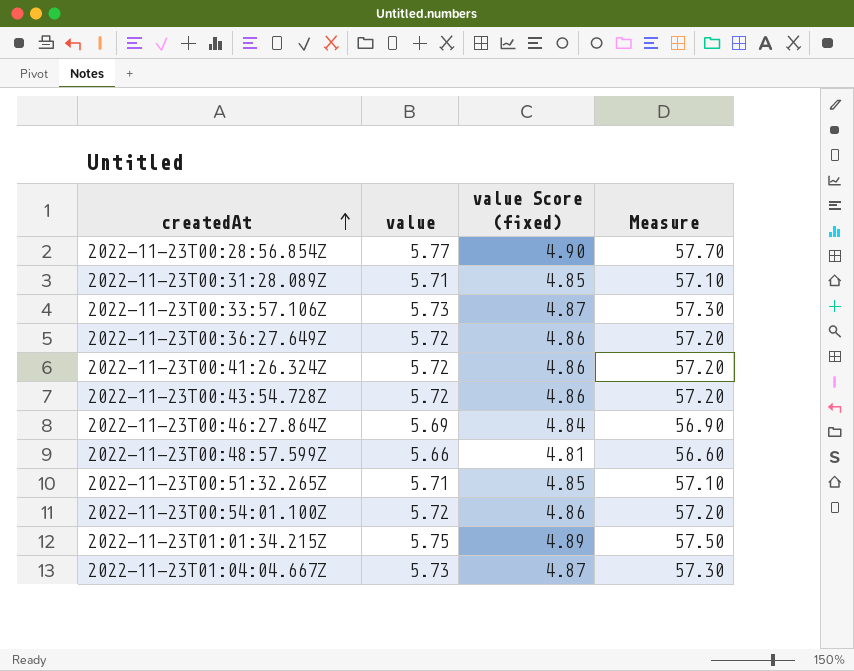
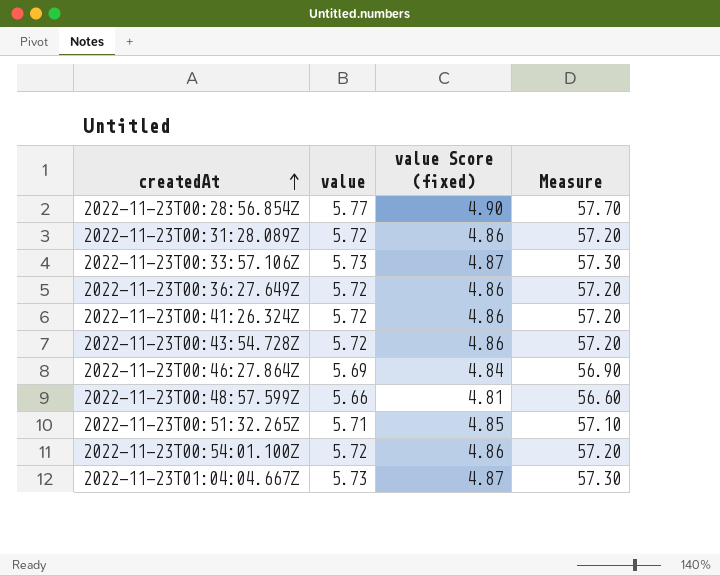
row 2022-11-23T01:01:34.215Z: 5.75 | 4.89 | 57.50 -> none
2022-11-23T00:31:28.089Z | value: 5.71 -> 5.72
2022-11-23T00:31:28.089Z | value Score (fixed): 4.85 -> 4.86
2022-11-23T00:31:28.089Z | Measure: 57.10 -> 57.20

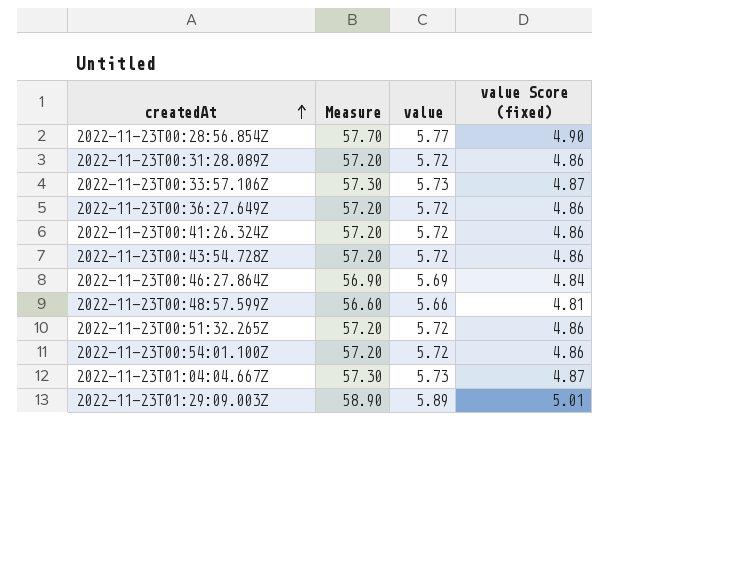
column Measure | position: 4 -> 2
2022-11-23T00:51:32.265Z | Measure: 57.10 -> 57.20
2022-11-23T00:51:32.265Z | value: 5.71 -> 5.72
2022-11-23T00:51:32.265Z | value Score (fixed): 4.85 -> 4.86
row 2022-11-23T01:29:09.003Z: none -> 58.90 | 5.89 | 5.01

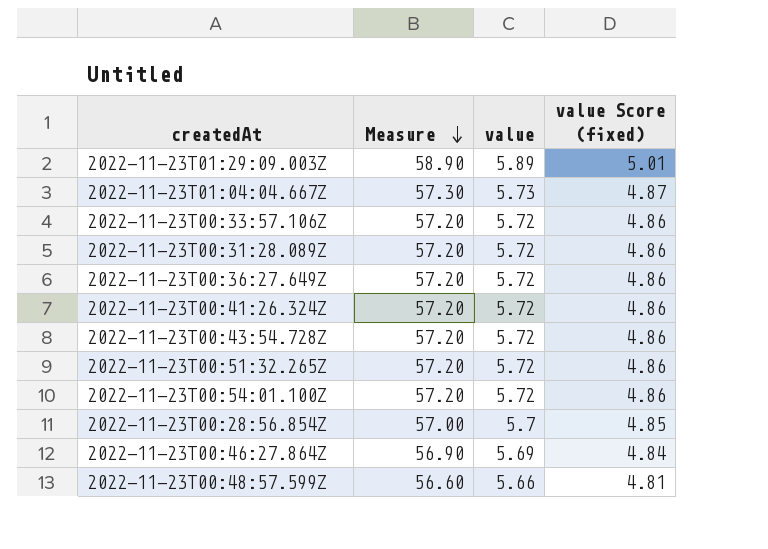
row order: createdAt ascending -> Measure descending
2022-11-23T00:33:57.106Z | Measure: 57.30 -> 57.20
2022-11-23T00:33:57.106Z | value: 5.73 -> 5.72
2022-11-23T00:33:57.106Z | value Score (fixed): 4.87 -> 4.86
2022-11-23T00:28:56.854Z | Measure: 57.70 -> 57.00
2022-11-23T00:28:56.854Z | value: 5.77 -> 5.7
2022-11-23T00:28:56.854Z | value Score (fixed): 4.90 -> 4.85

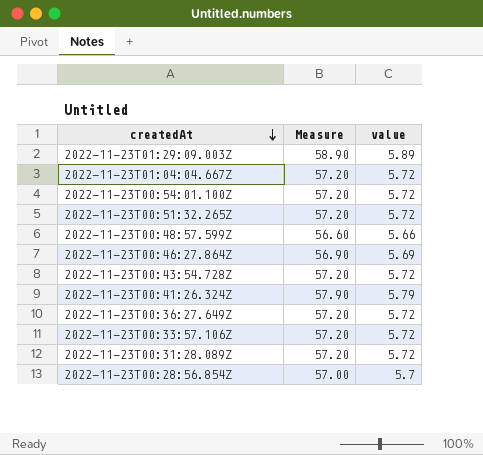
row order: Measure descending -> createdAt descending
column value Score (fixed) | formula: [value] * 0.85 -> none
2022-11-23T01:04:04.667Z | Measure: 57.30 -> 57.20
2022-11-23T01:04:04.667Z | value: 5.73 -> 5.72
2022-11-23T00:41:26.324Z | Measure: 57.20 -> 57.90
2022-11-23T00:41:26.324Z | value: 5.72 -> 5.79

